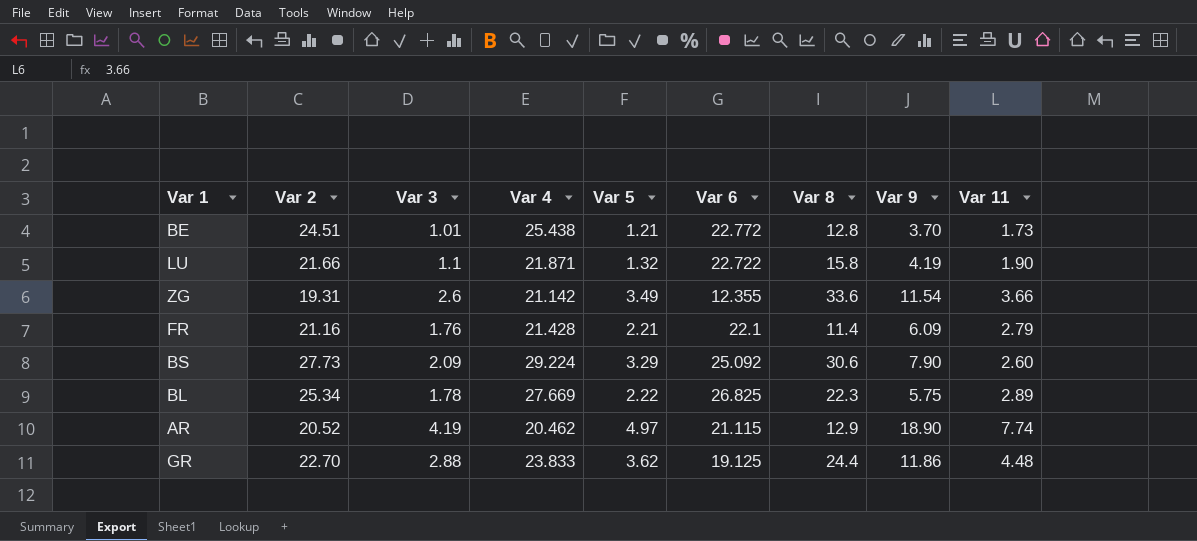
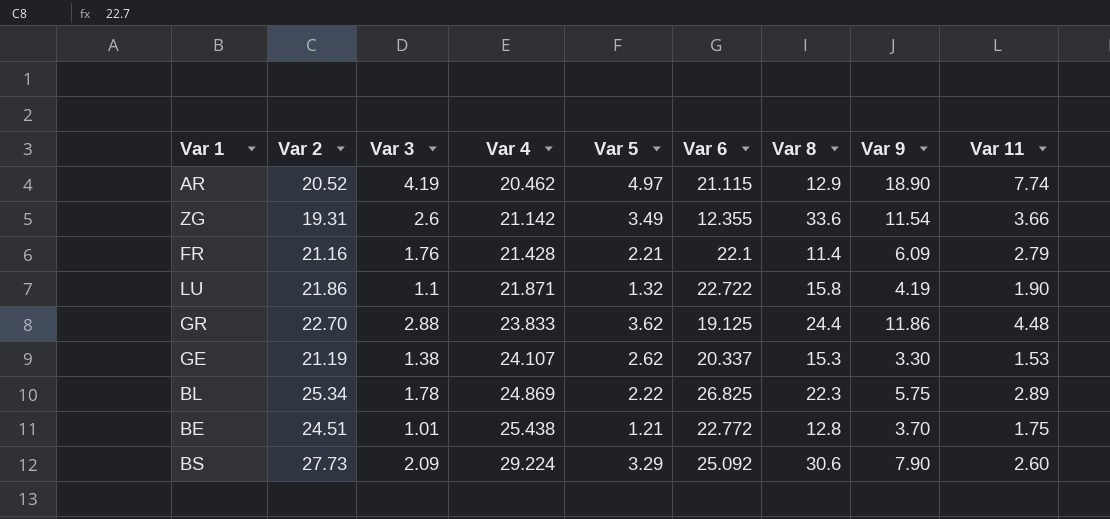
row order: none -> Var 4 ascending
LU | Var 2: 21.66 -> 21.86
row GE: none -> 21.19 | 1.38 | 24.107 | 2.62 | 20.337 | 15.3 | 3.30 | 1.53
BL | Var 4: 27.669 -> 24.869
BE | Var 11: 1.73 -> 1.75

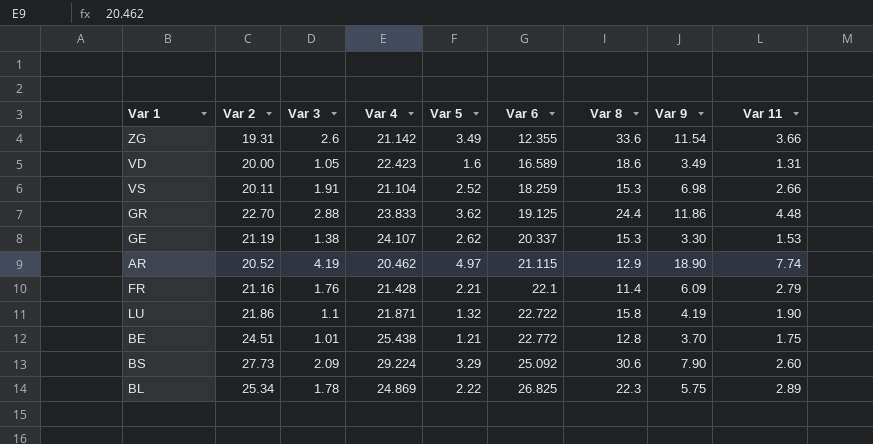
row order: Var 4 ascending -> Var 6 ascending
row VD: none -> 20.00 | 1.05 | 22.423 | 1.6 | 16.589 | 18.6 | 3.49 | 1.31
row VS: none -> 20.11 | 1.91 | 21.104 | 2.52 | 18.259 | 15.3 | 6.98 | 2.66

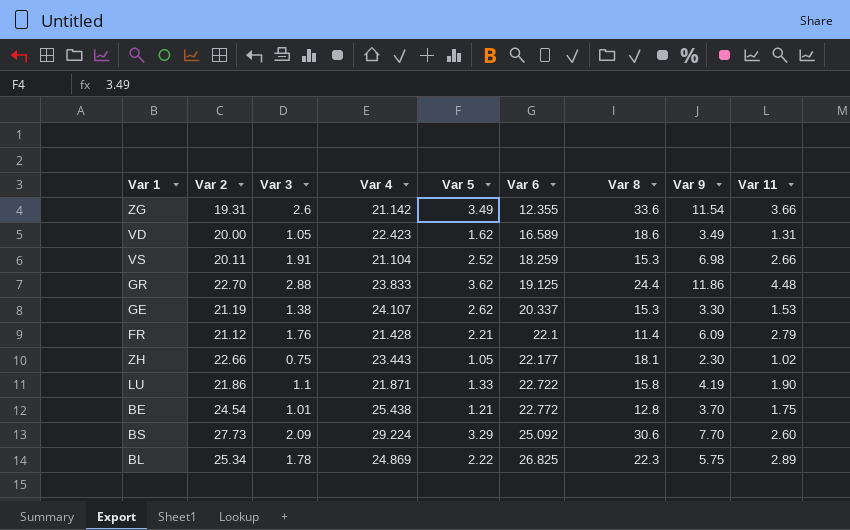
row AR: 20.52 | 4.19 | 20.462 | 4.97 | 21.115 | 12.9 | 18.90 | 7.74 -> none
VD | Var 5: 1.6 -> 1.62
FR | Var 2: 21.16 -> 21.12
row ZH: none -> 22.66 | 0.75 | 23.443 | 1.05 | 22.177 | 18.1 | 2.30 | 1.02
LU | Var 5: 1.32 -> 1.33
BE | Var 2: 24.51 -> 24.54
BS | Var 9: 7.90 -> 7.70

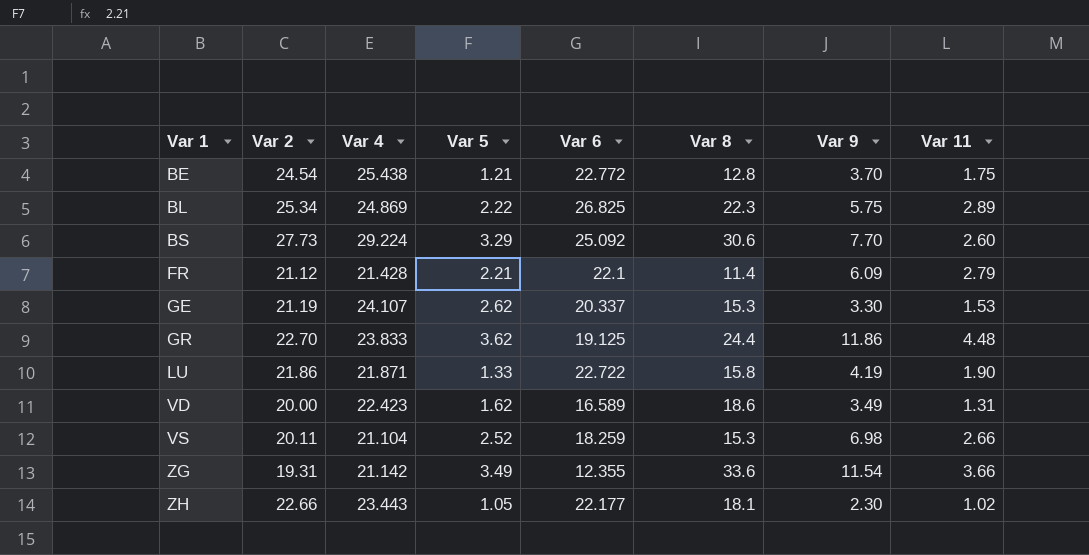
row order: Var 6 ascending -> Var 1 ascending
column Var 3 | position: 3 -> none

